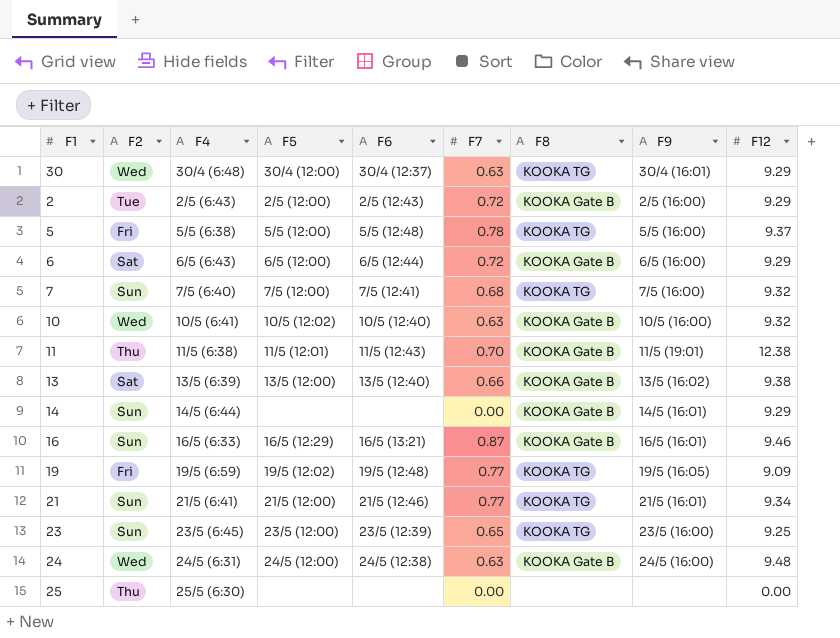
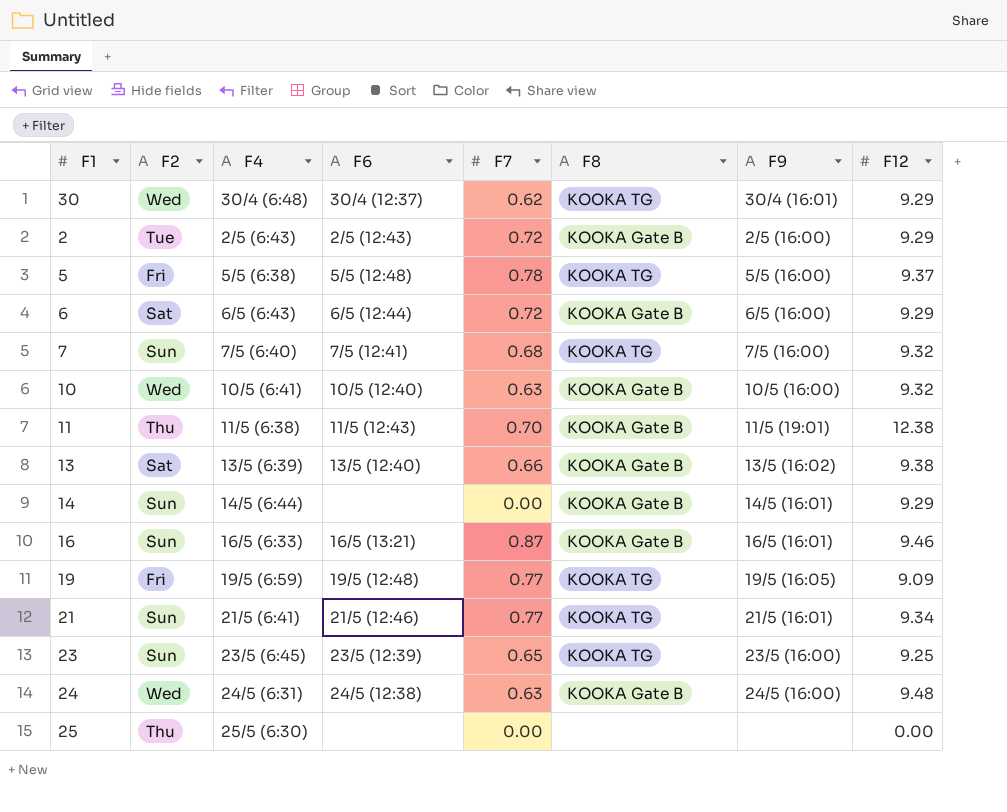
column F5 | position: 4 -> none
30 | F7: 0.63 -> 0.62

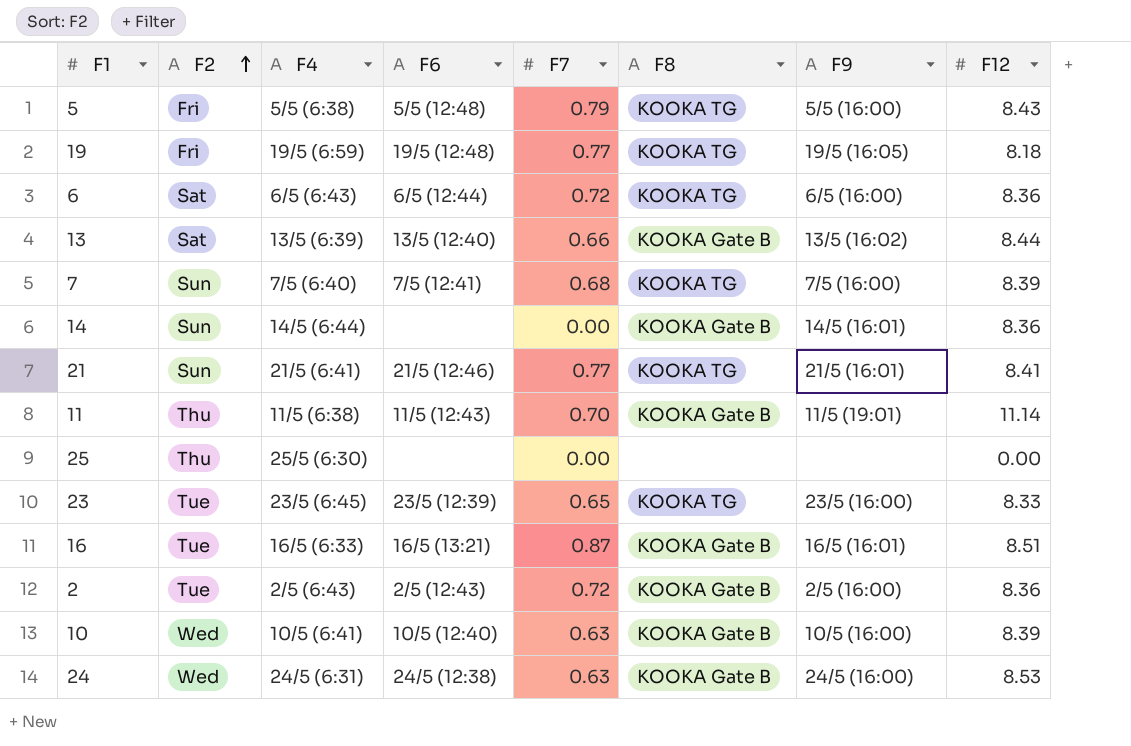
row order: none -> F2 ascending
row 30: Wed | 30/4 (6:48) | 30/4 (12:37) | 0.62 | KOOKA TG | 30/4 (16:01) | 9.29 -> none
5 | F7: 0.78 -> 0.79
5 | F12: 9.37 -> 8.43
19 | F12: 9.09 -> 8.18
6 | F8: KOOKA Gate B -> KOOKA TG
6 | F12: 9.29 -> 8.36
13 | F12: 9.38 -> 8.44
7 | F12: 9.32 -> 8.39
14 | F12: 9.29 -> 8.36
21 | F12: 9.34 -> 8.41
11 | F12: 12.38 -> 11.14
23 | F2: Sun -> Tue
23 | F12: 9.25 -> 8.33
16 | F2: Sun -> Tue
16 | F12: 9.46 -> 8.51
2 | F12: 9.29 -> 8.36
10 | F12: 9.32 -> 8.39
24 | F12: 9.48 -> 8.53

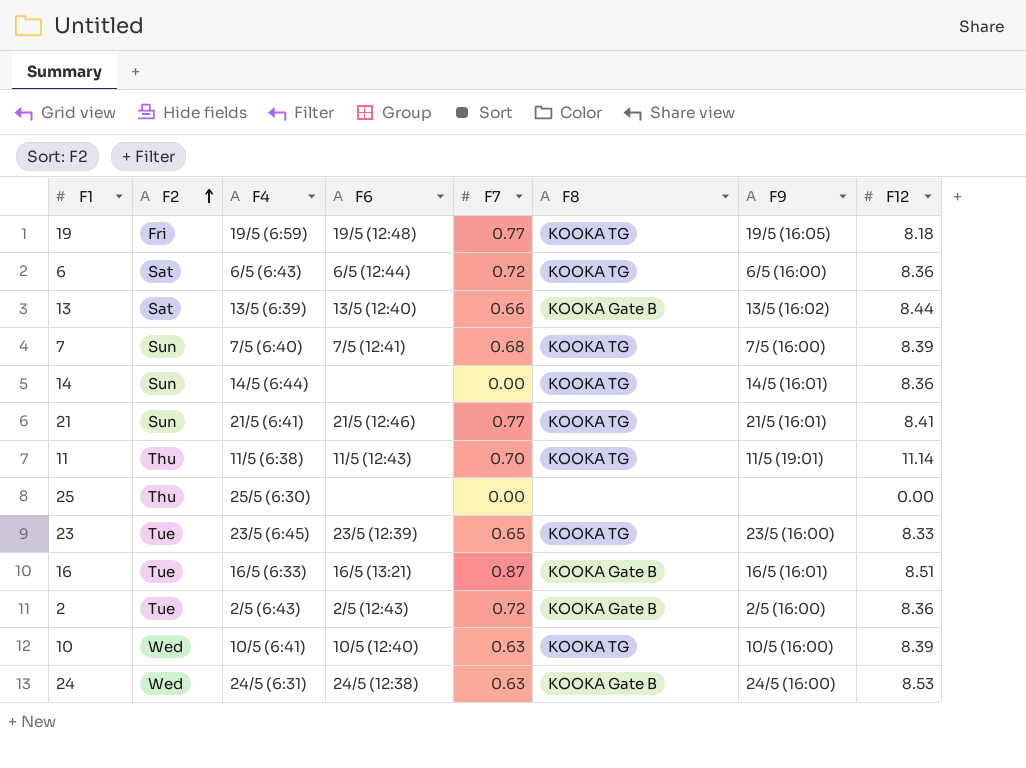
row 5: Fri | 5/5 (6:38) | 5/5 (12:48) | 0.79 | KOOKA TG | 5/5 (16:00) | 8.43 -> none
14 | F8: KOOKA Gate B -> KOOKA TG
11 | F8: KOOKA Gate B -> KOOKA TG
10 | F8: KOOKA Gate B -> KOOKA TG

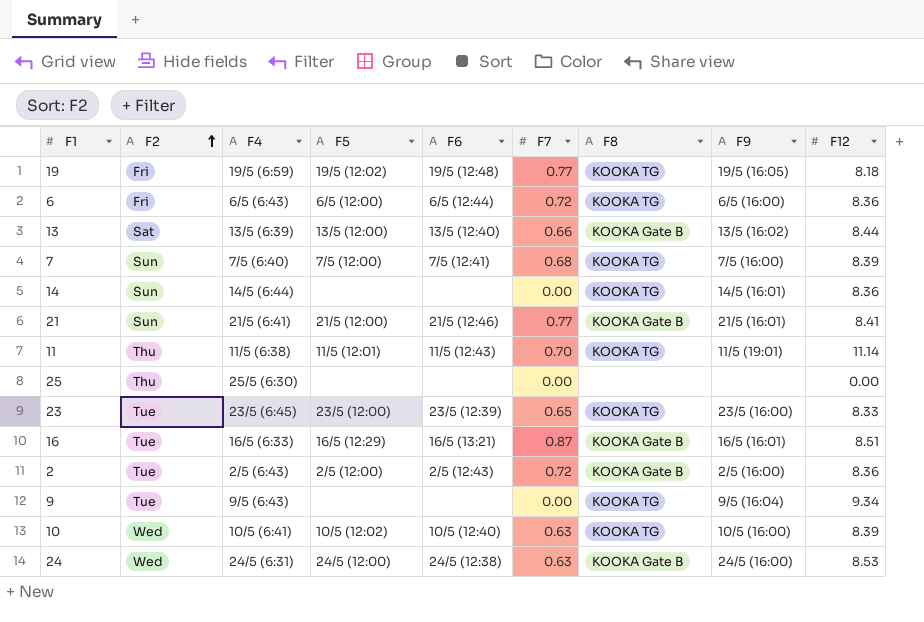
column F5 | position: none -> 4
6 | F2: Sat -> Fri
21 | F8: KOOKA TG -> KOOKA Gate B
row 9: none -> Tue | 9/5 (6:43) | none | none | 0.00 | KOOKA TG | 9/5 (16:04) | 9.34

